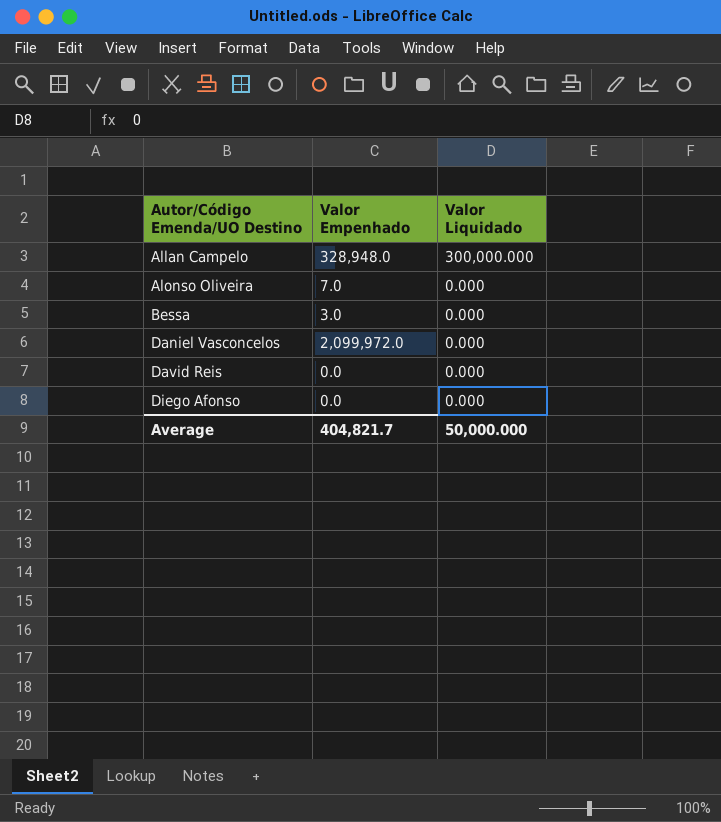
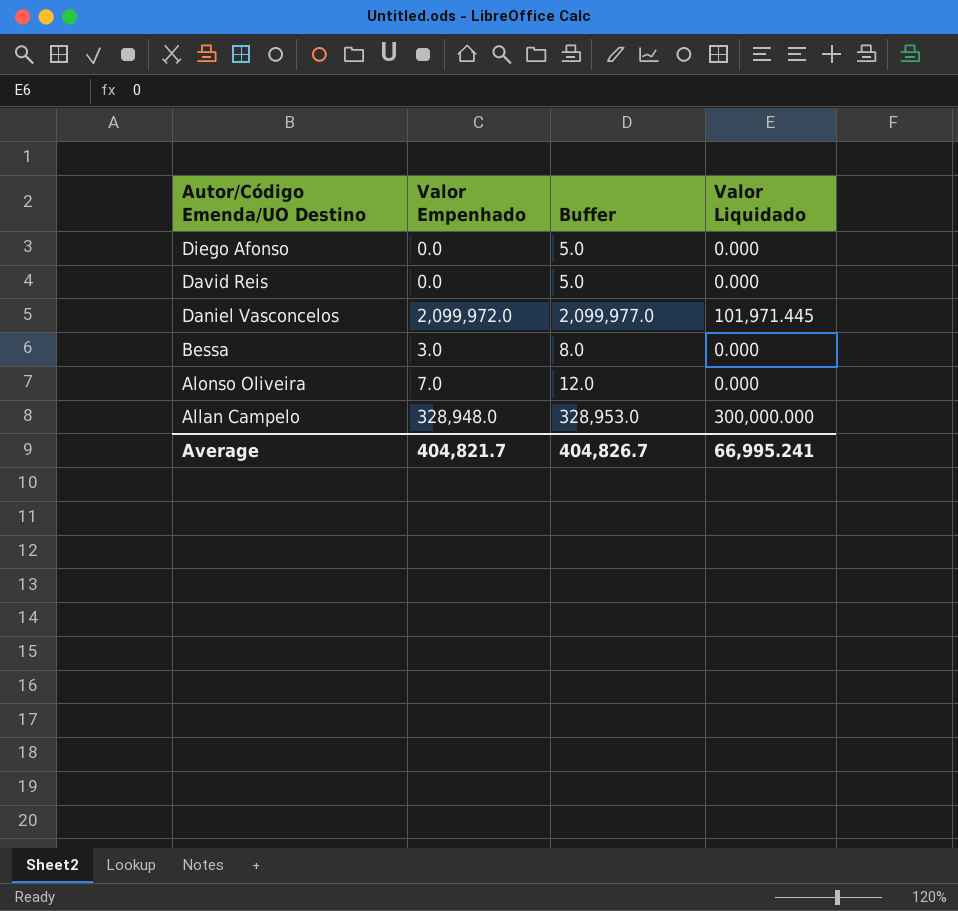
row order: Autor/Código Emenda/UO Destino ascending -> Autor/Código Emenda/UO Destino descending
column Buffer | formula: none -> [Valor Empenhado] + 5
Daniel Vasconcelos | Valor Liquidado: 0.000 -> 101,971.445
Average | Valor Liquidado: 50,000.000 -> 66,995.241

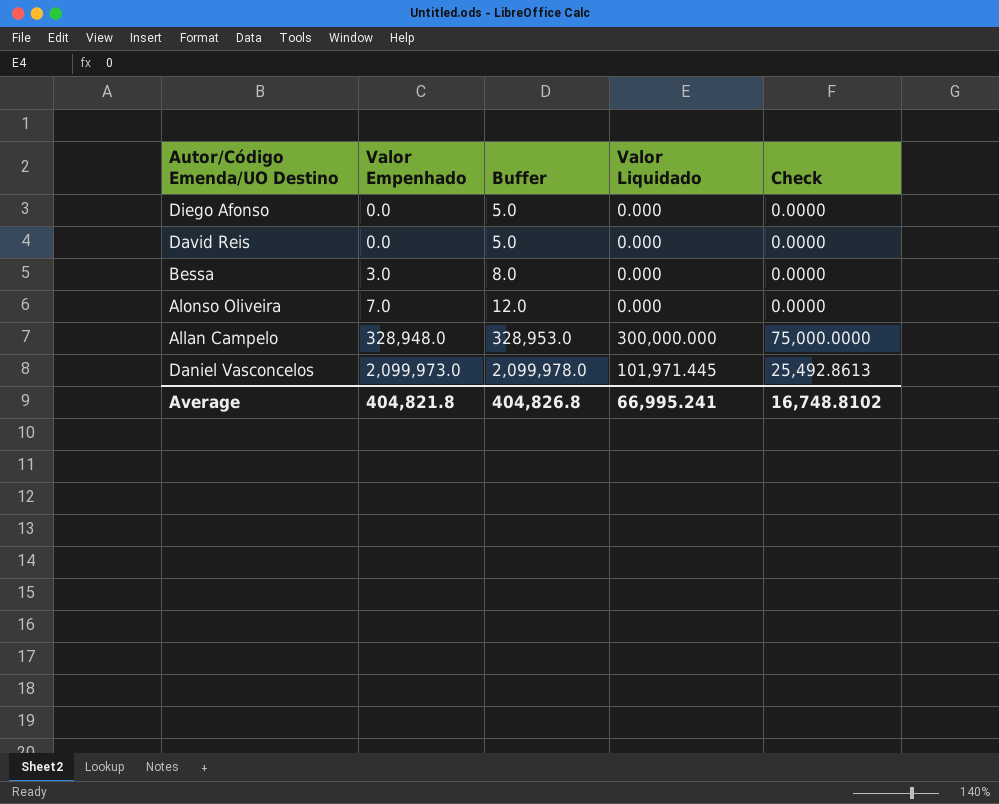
row order: Autor/Código Emenda/UO Destino descending -> Valor Empenhado ascending
column Check | formula: none -> [Valor Liquidado] * 0.25
Daniel Vasconcelos | Valor Empenhado: 2,099,972.0 -> 2,099,973.0
Daniel Vasconcelos | Buffer: 2,099,977.0 -> 2,099,978.0
Average | Valor Empenhado: 404,821.7 -> 404,821.8
Average | Buffer: 404,826.7 -> 404,826.8

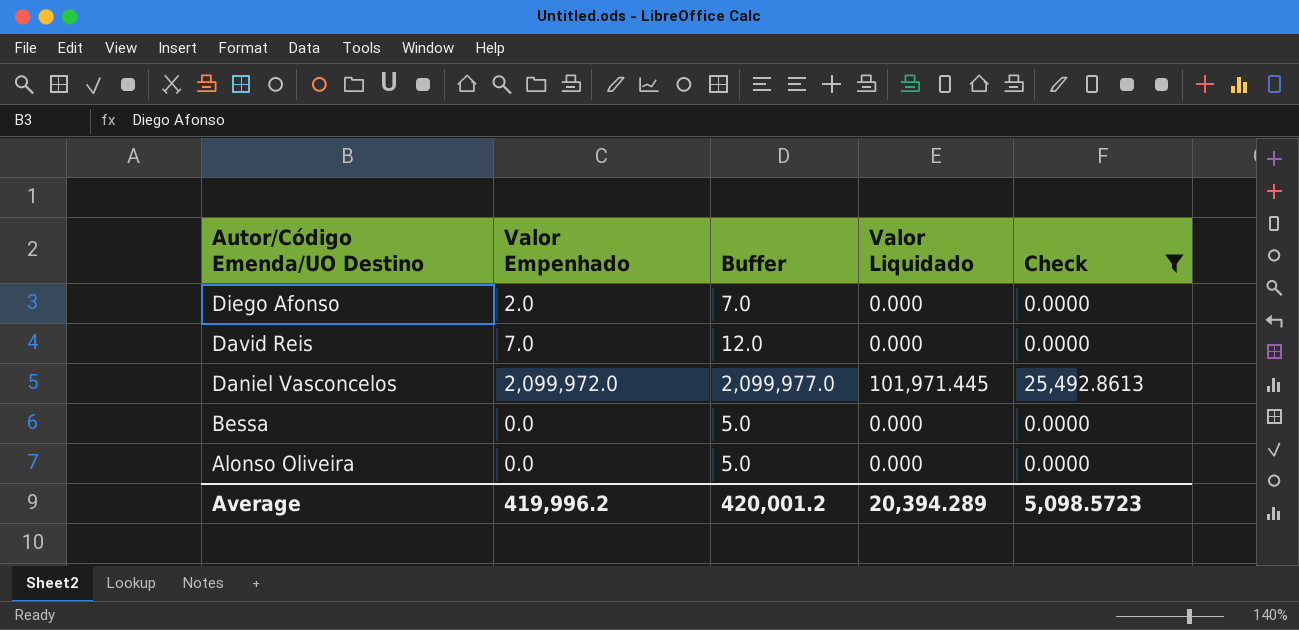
filter: none -> Check != 75,000.0000
row order: Valor Empenhado ascending -> Autor/Código Emenda/UO Destino descending
Diego Afonso | Valor Empenhado: 0.0 -> 2.0
Diego Afonso | Buffer: 5.0 -> 7.0
David Reis | Valor Empenhado: 0.0 -> 7.0
David Reis | Buffer: 5.0 -> 12.0
Daniel Vasconcelos | Valor Empenhado: 2,099,973.0 -> 2,099,972.0
Daniel Vasconcelos | Buffer: 2,099,978.0 -> 2,099,977.0
Bessa | Valor Empenhado: 3.0 -> 0.0
Bessa | Buffer: 8.0 -> 5.0
Alonso Oliveira | Valor Empenhado: 7.0 -> 0.0
Alonso Oliveira | Buffer: 12.0 -> 5.0
Average | Valor Empenhado: 404,821.8 -> 419,996.2
Average | Buffer: 404,826.8 -> 420,001.2
Average | Valor Liquidado: 66,995.241 -> 20,394.289
Average | Check: 16,748.8102 -> 5,098.5723

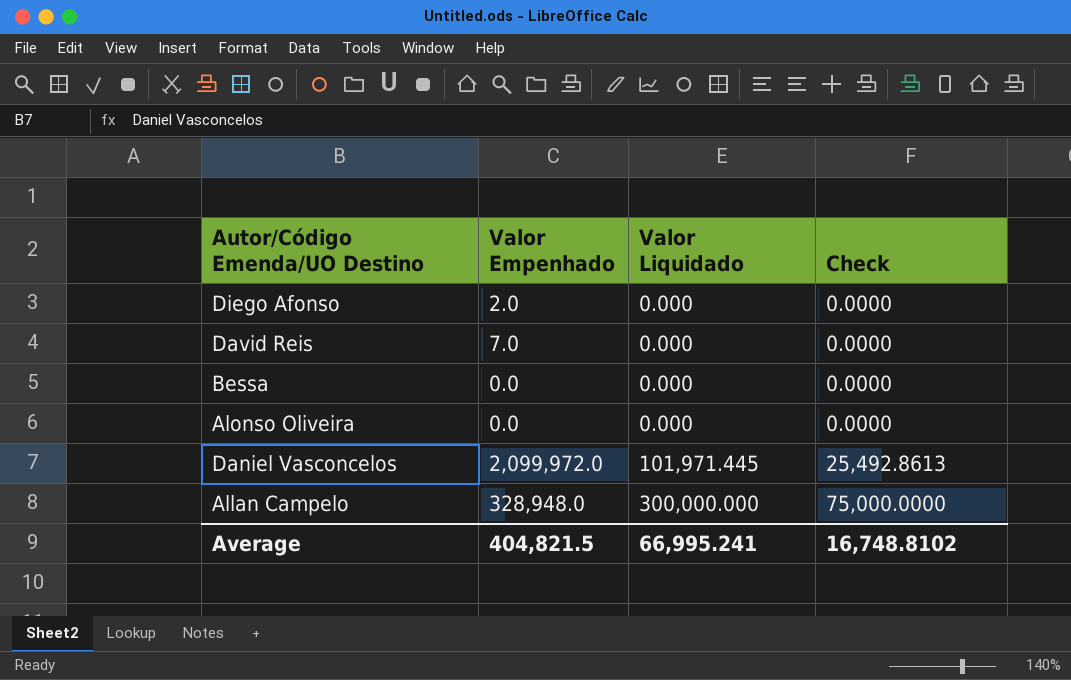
filter: Check != 75,000.0000 -> none
row order: Autor/Código Emenda/UO Destino descending -> Valor Liquidado ascending
column Buffer | formula: [Valor Empenhado] + 5 -> none
Average | Valor Empenhado: 419,996.2 -> 404,821.5
Average | Valor Liquidado: 20,394.289 -> 66,995.241
Average | Check: 5,098.5723 -> 16,748.8102

